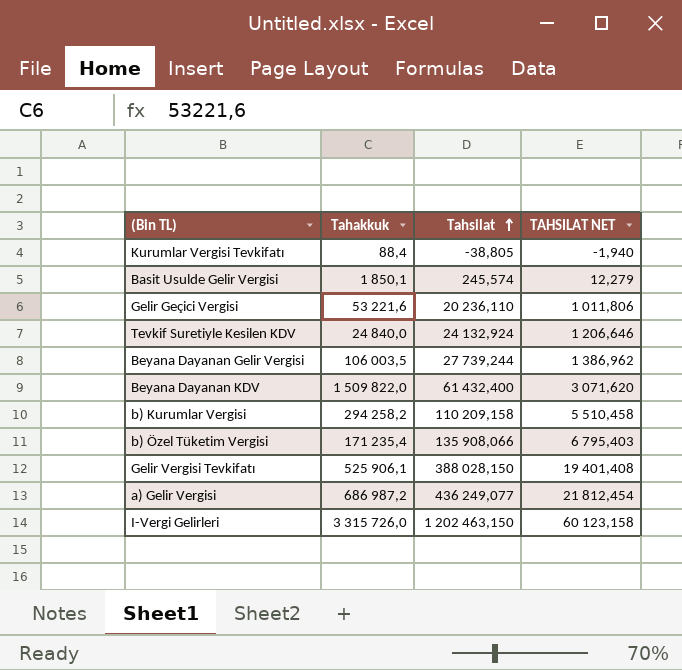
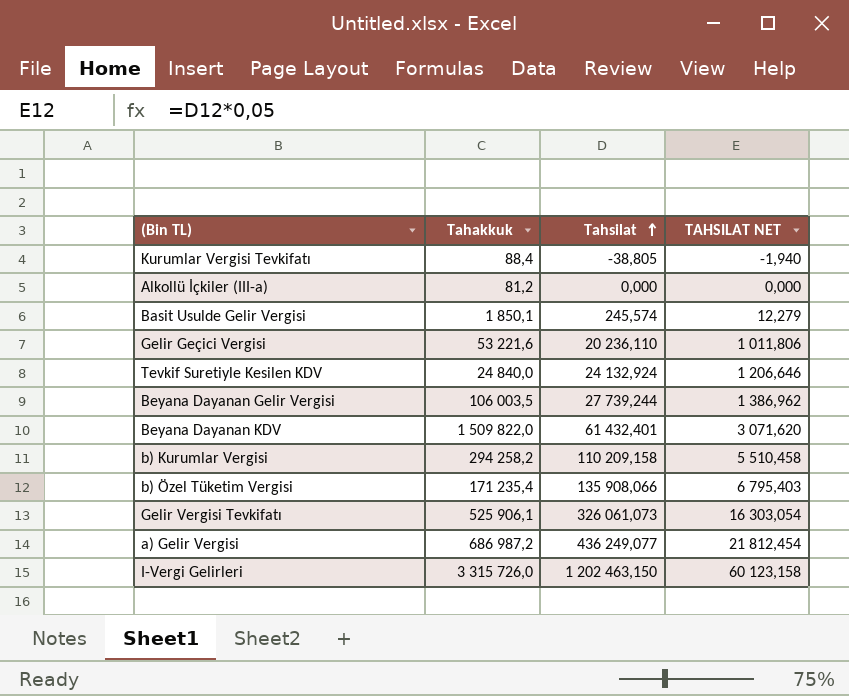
row Alkollü İçkiler (III-a): none -> 81,2 | 0,000 | 0,000
Beyana Dayanan KDV | Tahsilat: 61 432,400 -> 61 432,401
Gelir Vergisi Tevkifatı | Tahsilat: 388 028,150 -> 326 061,073
Gelir Vergisi Tevkifatı | TAHSILAT NET: 19 401,408 -> 16 303,054

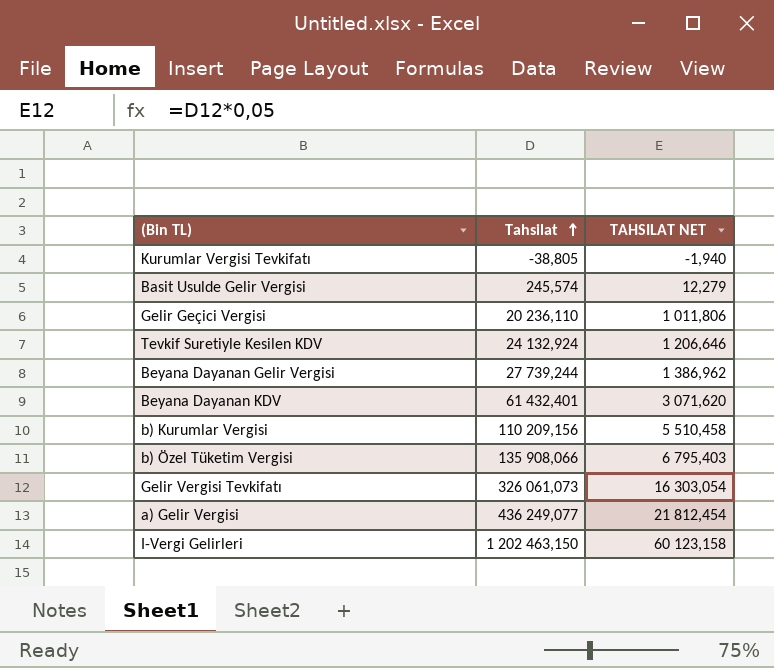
column Tahakkuk | position: 2 -> none
row Alkollü İçkiler (III-a): 81,2 | 0,000 | 0,000 -> none
b) Kurumlar Vergisi | Tahsilat: 110 209,158 -> 110 209,156

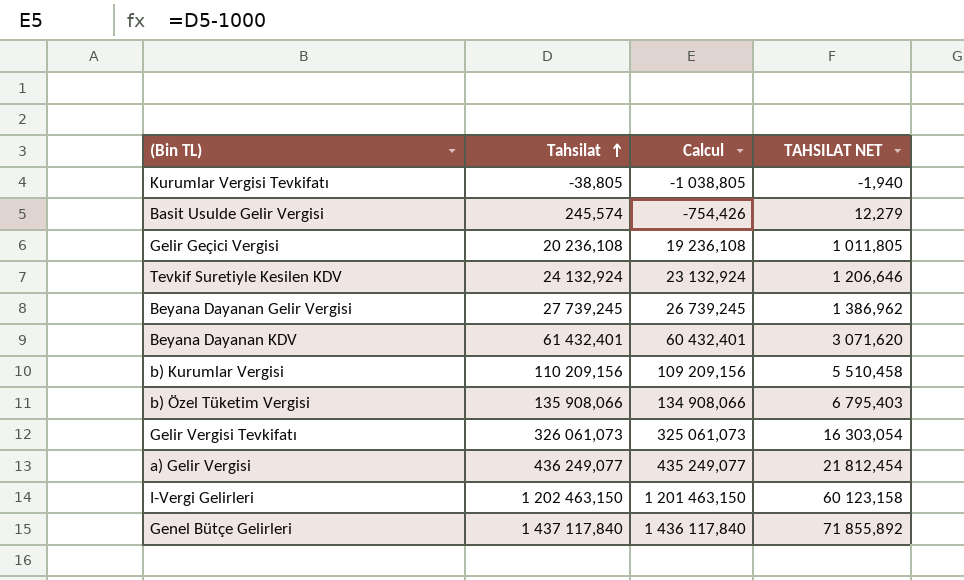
column Calcul | formula: none -> [Tahsilat] - 1000
Gelir Geçici Vergisi | Tahsilat: 20 236,110 -> 20 236,108
Gelir Geçici Vergisi | TAHSILAT NET: 1 011,806 -> 1 011,805
Beyana Dayanan Gelir Vergisi | Tahsilat: 27 739,244 -> 27 739,245
row Genel Bütçe Gelirleri: none -> 1 437 117,840 | 1 436 117,840 | 71 855,892

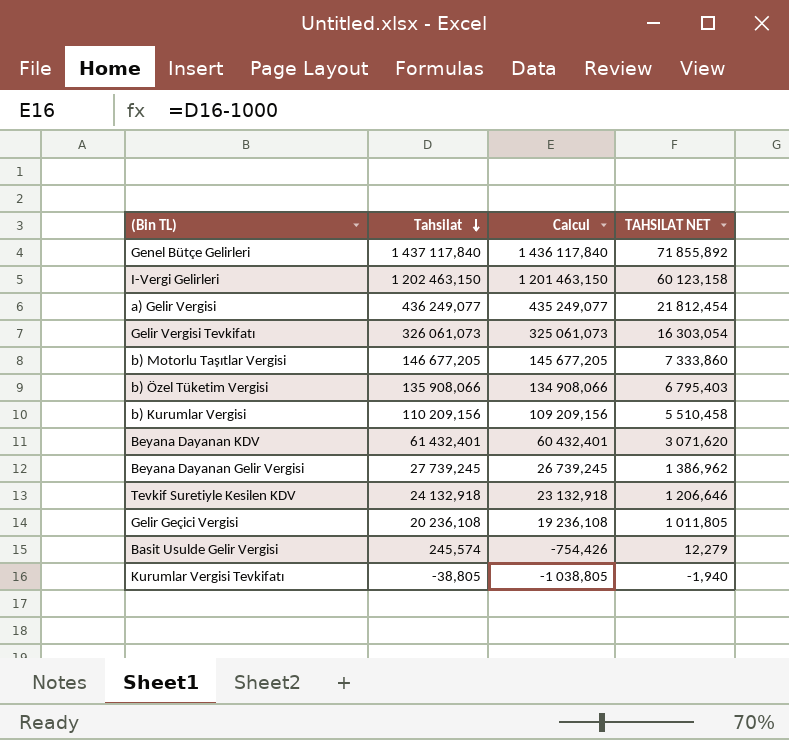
row order: Tahsilat ascending -> Tahsilat descending
row b) Motorlu Taşıtlar Vergisi: none -> 146 677,205 | 145 677,205 | 7 333,860
Tevkif Suretiyle Kesilen KDV | Tahsilat: 24 132,924 -> 24 132,918
Tevkif Suretiyle Kesilen KDV | Calcul: 23 132,924 -> 23 132,918

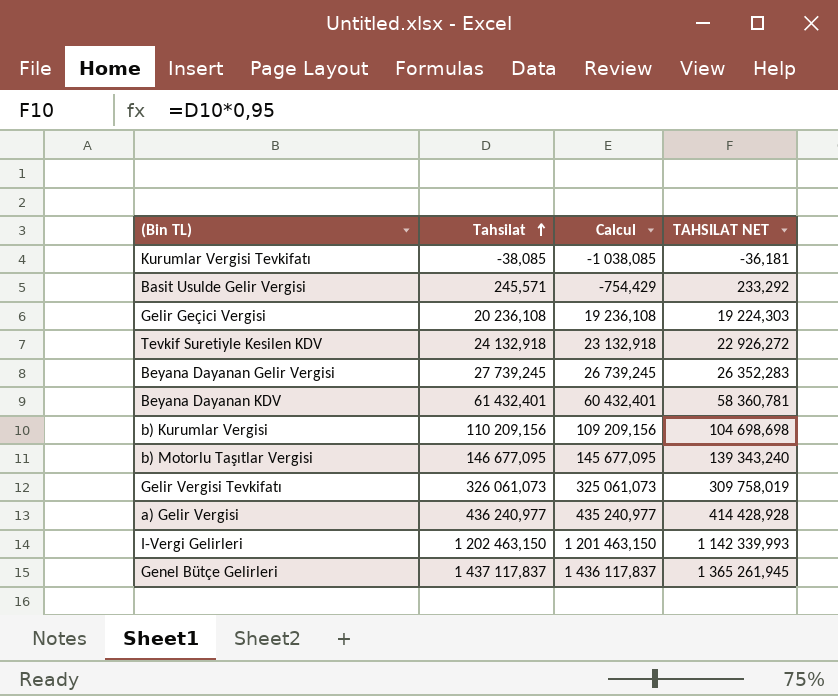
row order: Tahsilat descending -> Tahsilat ascending
column TAHSILAT NET | formula: [Tahsilat] * 0,05 -> [Tahsilat] * 0,95
row b) Özel Tüketim Vergisi: 135 908,066 | 134 908,066 | 6 795,403 -> none
Kurumlar Vergisi Tevkifatı | Tahsilat: -38,805 -> -38,085
Kurumlar Vergisi Tevkifatı | Calcul: -1 038,805 -> -1 038,085
Basit Usulde Gelir Vergisi | Tahsilat: 245,574 -> 245,571
Basit Usulde Gelir Vergisi | Calcul: -754,426 -> -754,429
b) Motorlu Taşıtlar Vergisi | Tahsilat: 146 677,205 -> 146 677,095
b) Motorlu Taşıtlar Vergisi | Calcul: 145 677,205 -> 145 677,095
a) Gelir Vergisi | Tahsilat: 436 249,077 -> 436 240,977
a) Gelir Vergisi | Calcul: 435 249,077 -> 435 240,977
Genel Bütçe Gelirleri | Tahsilat: 1 437 117,840 -> 1 437 117,837
Genel Bütçe Gelirleri | Calcul: 1 436 117,840 -> 1 436 117,837

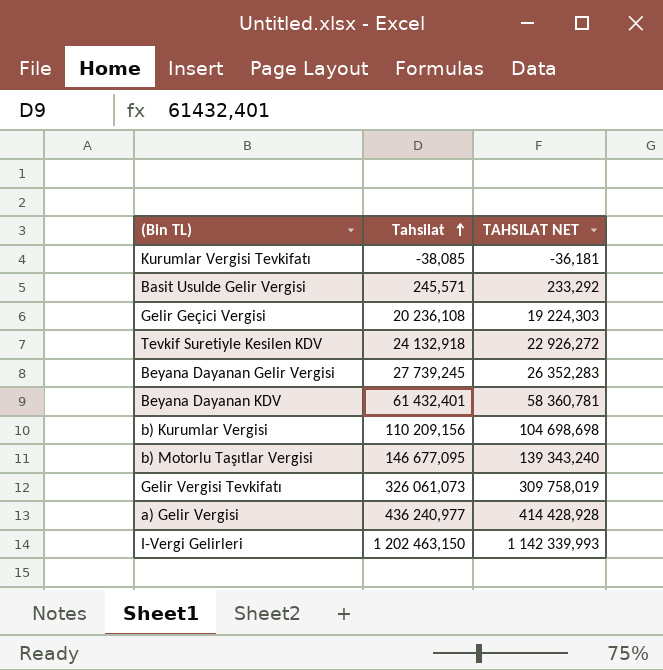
column Calcul | formula: [Tahsilat] - 1000 -> none
row Genel Bütçe Gelirleri: 1 437 117,837 | 1 436 117,837 | 1 365 261,945 -> none

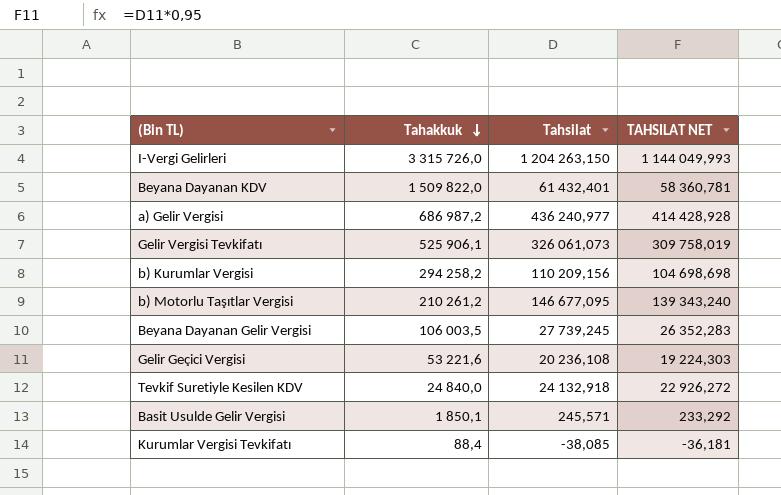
row order: Tahsilat ascending -> Tahakkuk descending
column Tahakkuk | position: none -> 2
I-Vergi Gelirleri | Tahsilat: 1 202 463,150 -> 1 204 263,150
I-Vergi Gelirleri | TAHSILAT NET: 1 142 339,993 -> 1 144 049,993

